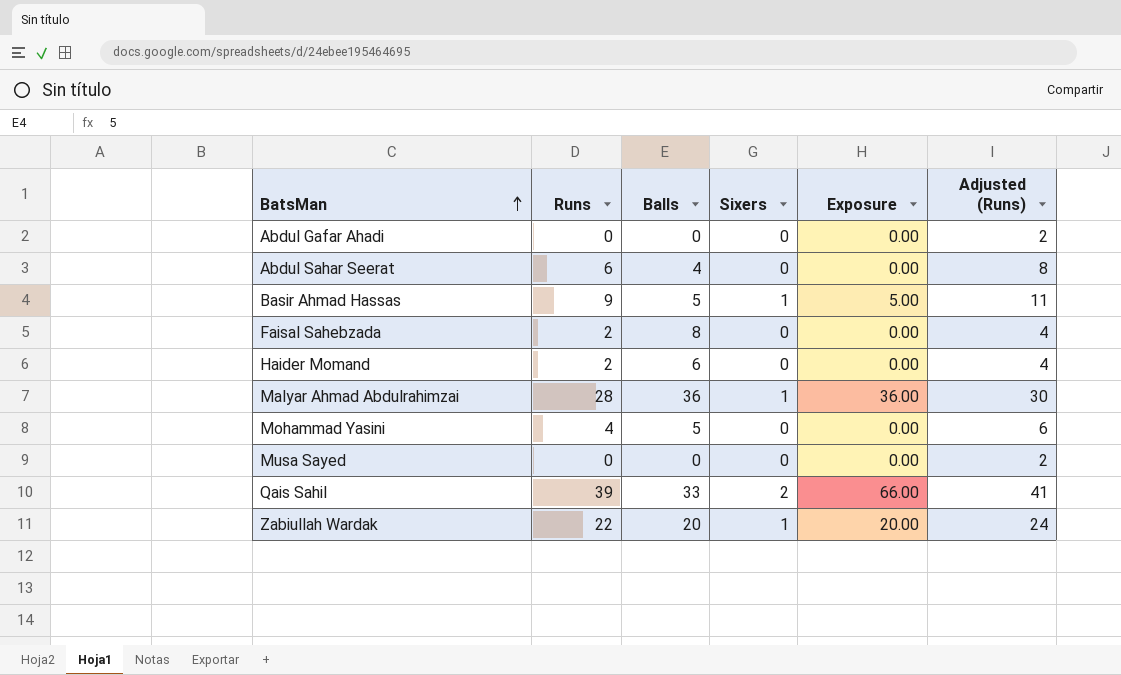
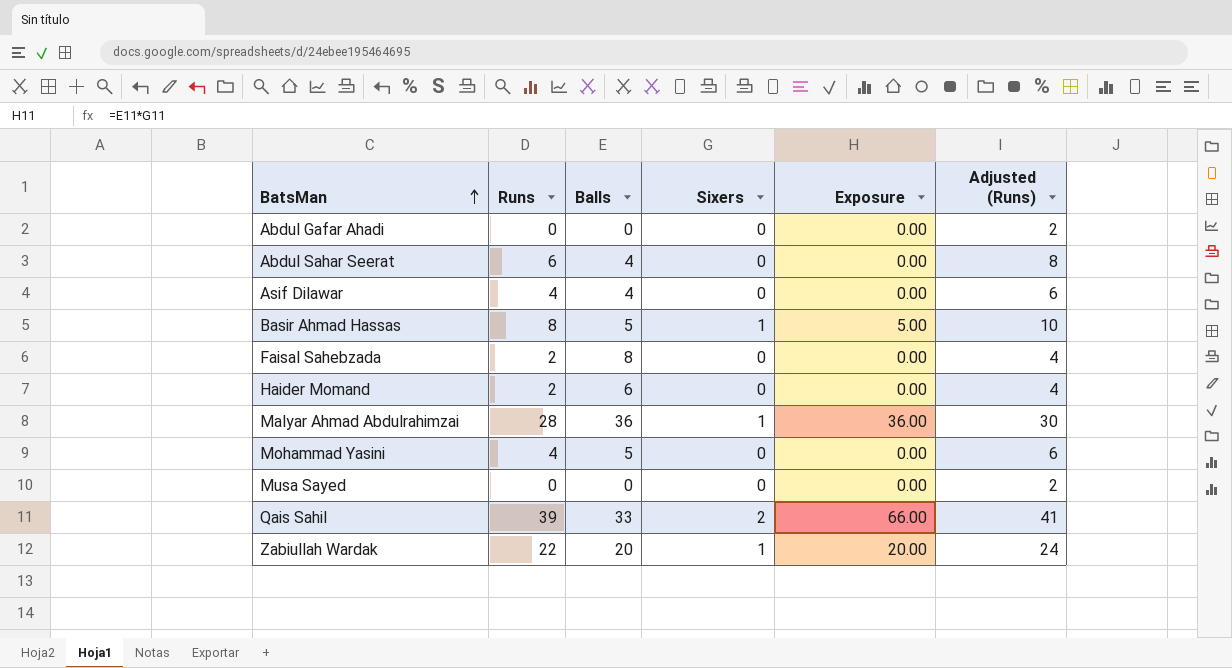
row Asif Dilawar: none -> 4 | 4 | 0 | 0.00 | 6
Basir Ahmad Hassas | Runs: 9 -> 8
Basir Ahmad Hassas | Adjusted (Runs): 11 -> 10

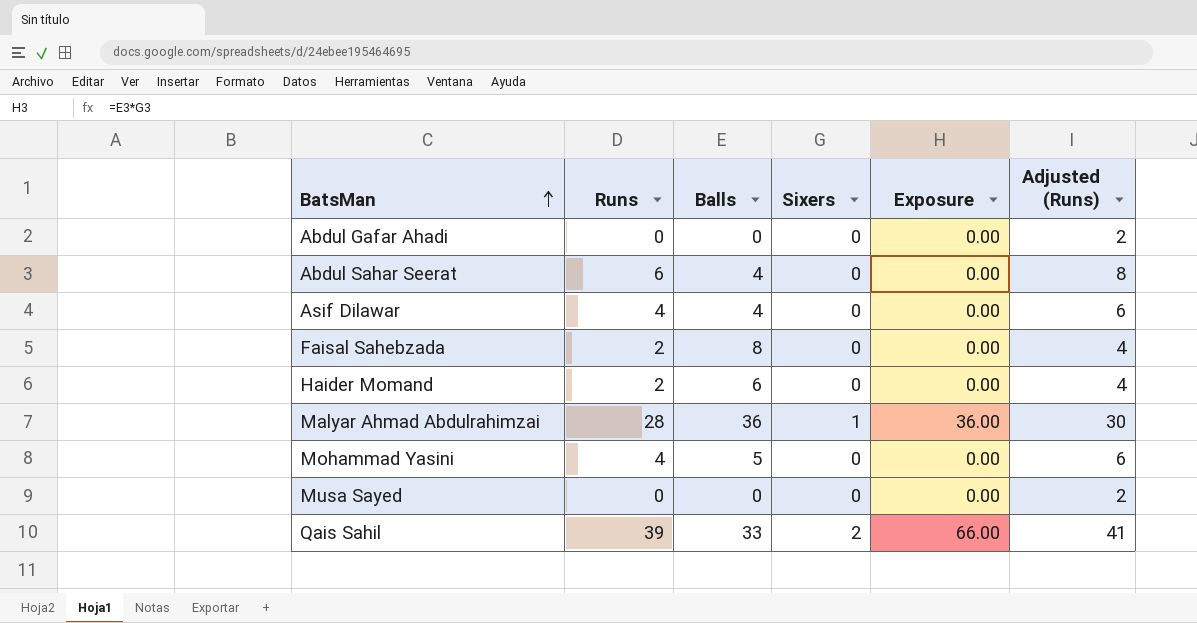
row Basir Ahmad Hassas: 8 | 5 | 1 | 5.00 | 10 -> none
row Zabiullah Wardak: 22 | 20 | 1 | 20.00 | 24 -> none

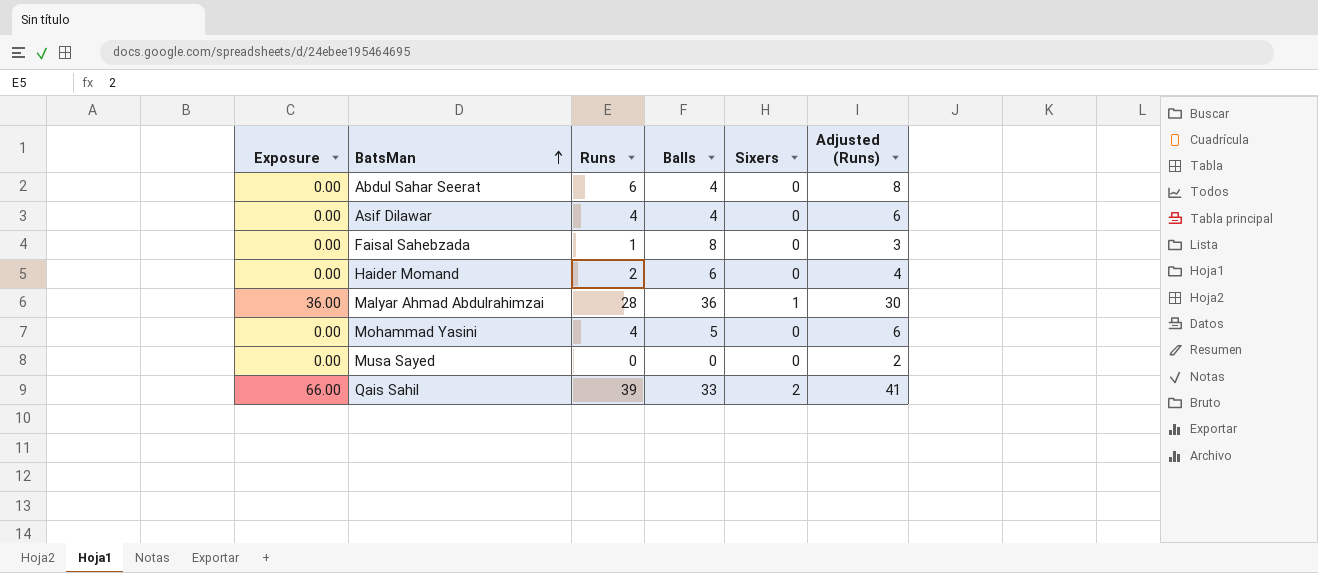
column Exposure | position: 5 -> 1
row Abdul Gafar Ahadi: 0 | 0 | 0 | 0.00 | 2 -> none
Faisal Sahebzada | Runs: 2 -> 1
Faisal Sahebzada | Adjusted (Runs): 4 -> 3

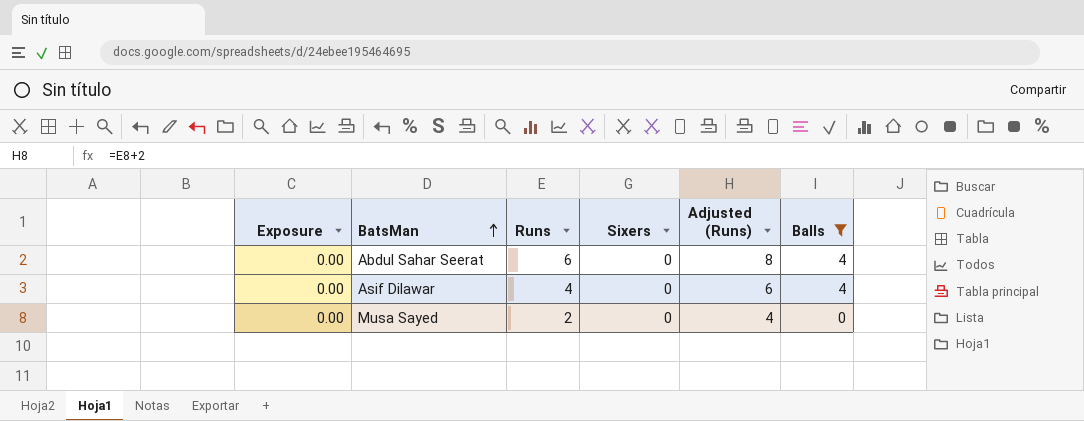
filter: none -> Balls <= 4
column Balls | position: 4 -> 6
Musa Sayed | Runs: 0 -> 2
Musa Sayed | Adjusted (Runs): 2 -> 4

